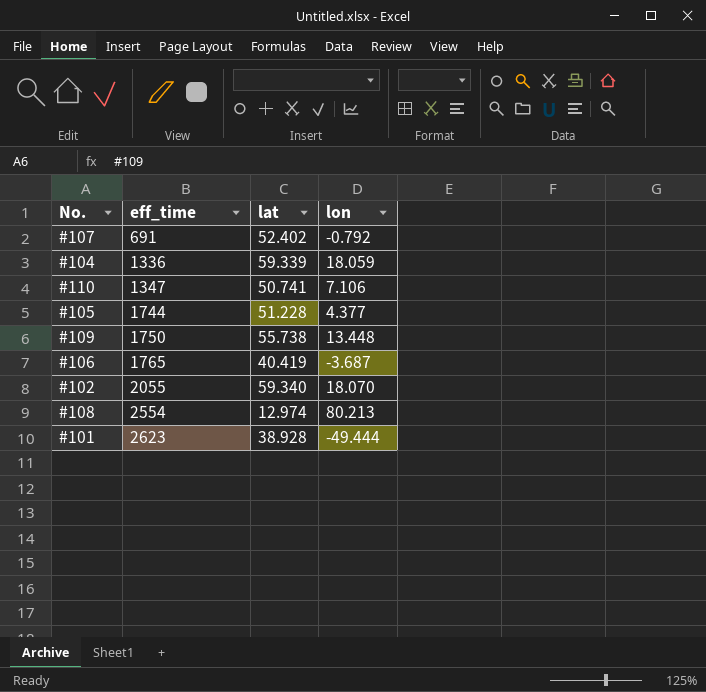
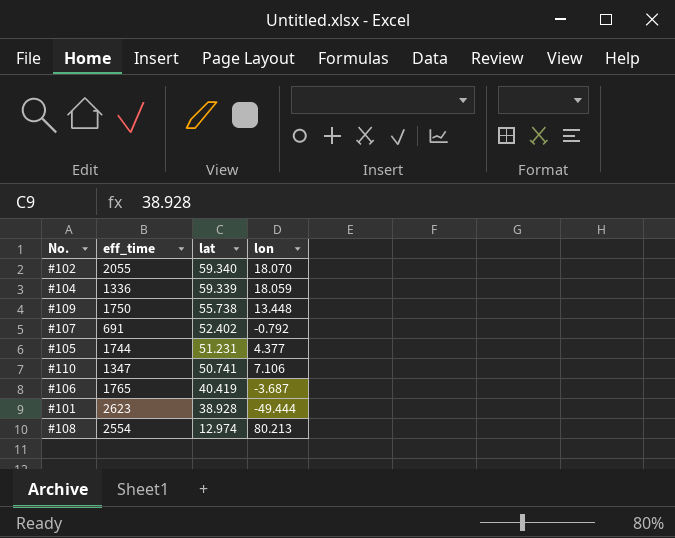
row order: eff_time ascending -> lat descending
#105 | lat: 51.228 -> 51.231

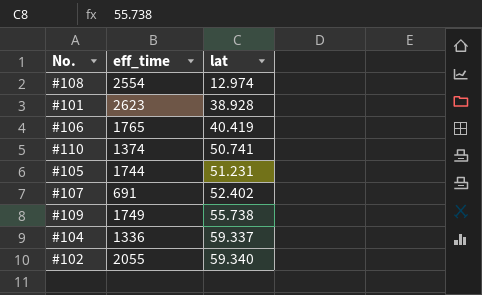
row order: lat descending -> lat ascending
column lon | position: 4 -> none
#110 | eff_time: 1347 -> 1374
#109 | eff_time: 1750 -> 1749
#104 | lat: 59.339 -> 59.337

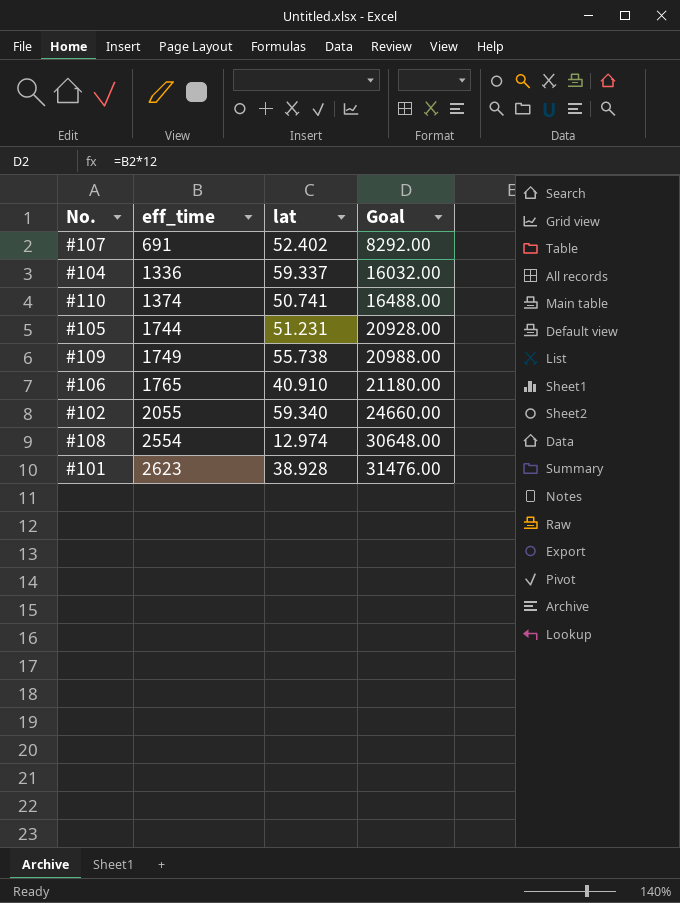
row order: lat ascending -> eff_time ascending
column Goal | formula: none -> [eff_time] * 12
#106 | lat: 40.419 -> 40.910

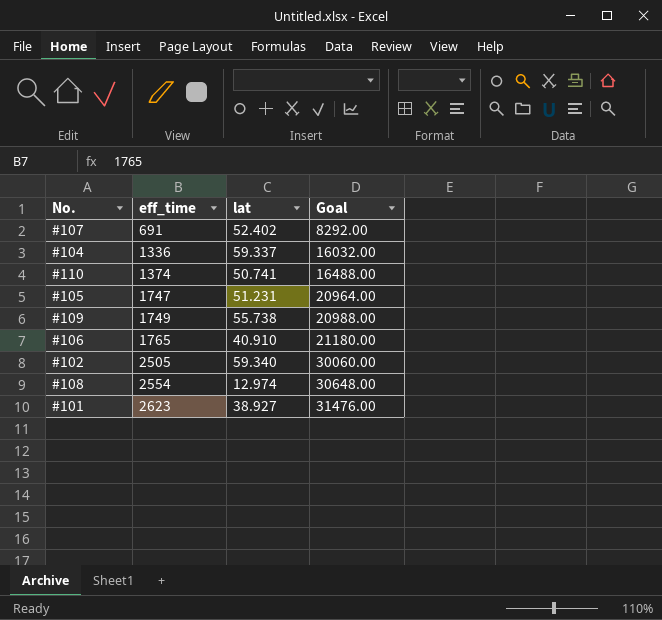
#105 | eff_time: 1744 -> 1747
#105 | Goal: 20928.00 -> 20964.00
#102 | eff_time: 2055 -> 2505
#102 | Goal: 24660.00 -> 30060.00
#101 | lat: 38.928 -> 38.927

